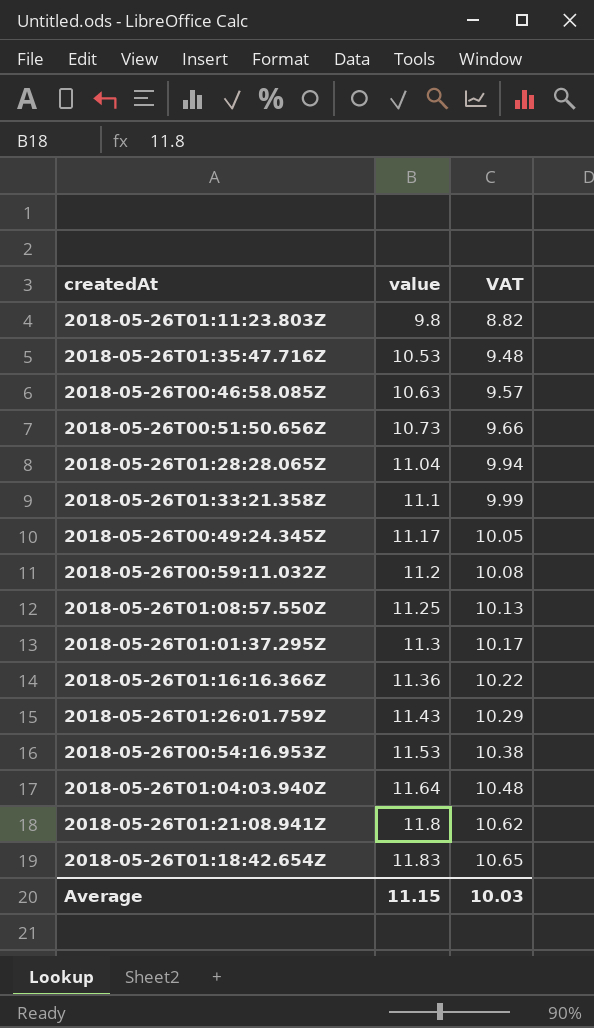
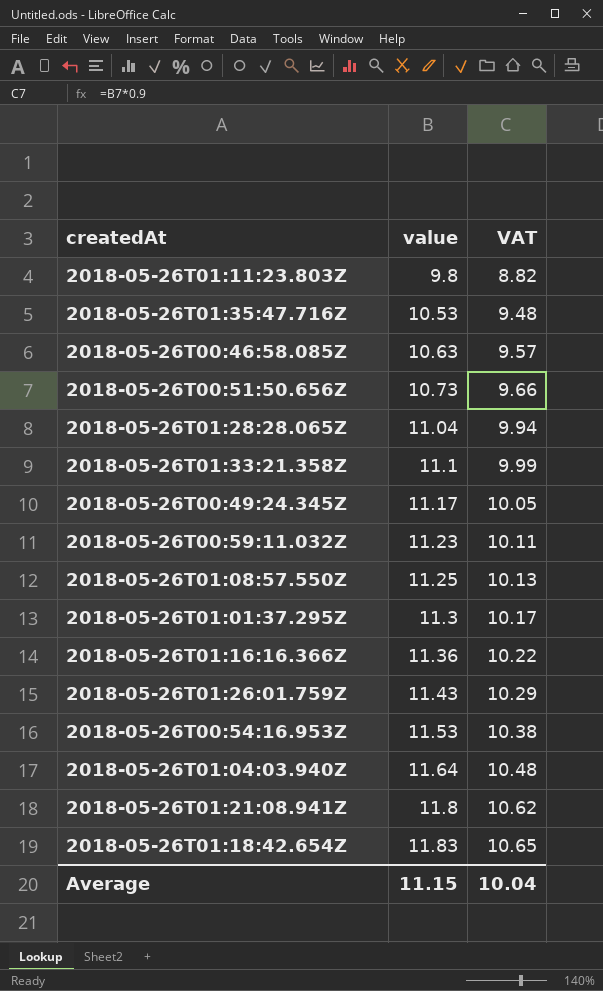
2018-05-26T00:59:11.032Z | value: 11.2 -> 11.23
2018-05-26T00:59:11.032Z | VAT: 10.08 -> 10.11
Average | VAT: 10.03 -> 10.04

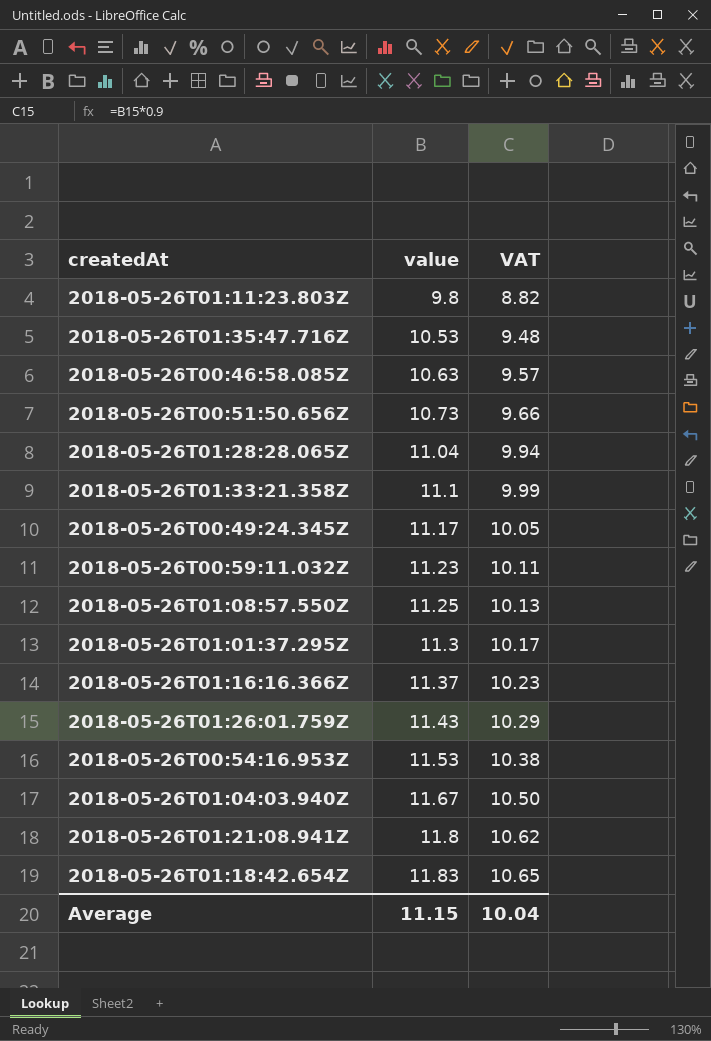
2018-05-26T01:16:16.366Z | value: 11.36 -> 11.37
2018-05-26T01:16:16.366Z | VAT: 10.22 -> 10.23
2018-05-26T01:04:03.940Z | value: 11.64 -> 11.67
2018-05-26T01:04:03.940Z | VAT: 10.48 -> 10.50

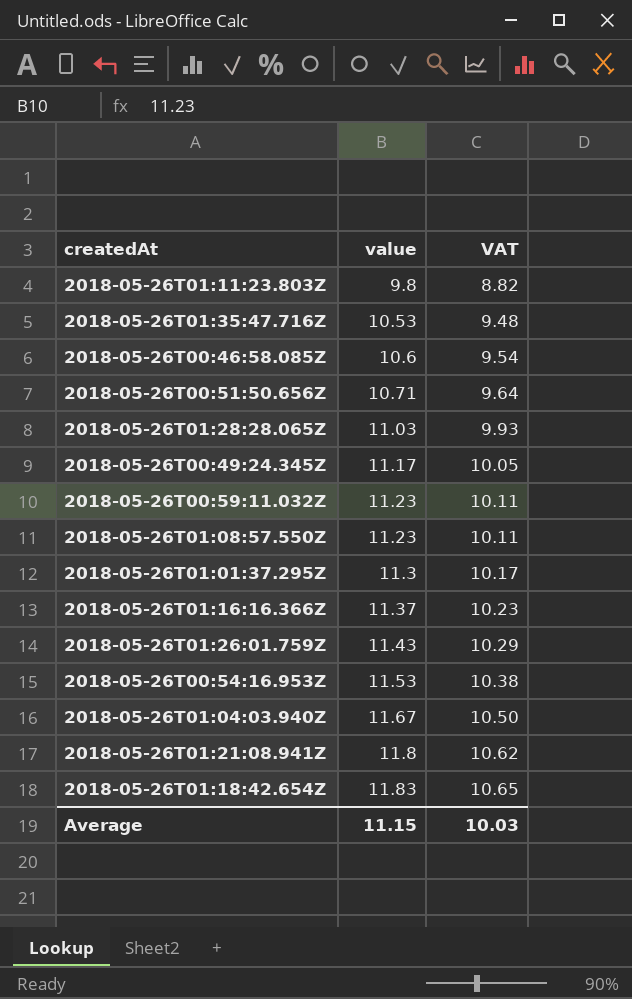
row 2018-05-26T01:33:21.358Z: 11.1 | 9.99 -> none
2018-05-26T00:46:58.085Z | value: 10.63 -> 10.6
2018-05-26T00:46:58.085Z | VAT: 9.57 -> 9.54
2018-05-26T00:51:50.656Z | value: 10.73 -> 10.71
2018-05-26T00:51:50.656Z | VAT: 9.66 -> 9.64
2018-05-26T01:28:28.065Z | value: 11.04 -> 11.03
2018-05-26T01:28:28.065Z | VAT: 9.94 -> 9.93
2018-05-26T01:08:57.550Z | value: 11.25 -> 11.23
2018-05-26T01:08:57.550Z | VAT: 10.13 -> 10.11
Average | VAT: 10.04 -> 10.03

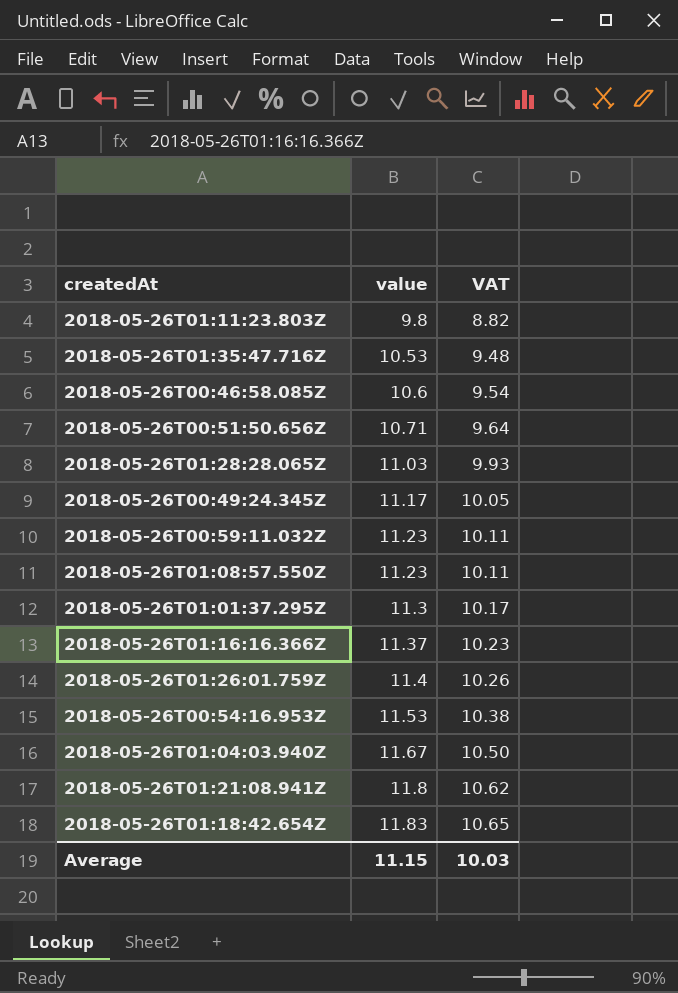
2018-05-26T01:26:01.759Z | value: 11.43 -> 11.4
2018-05-26T01:26:01.759Z | VAT: 10.29 -> 10.26

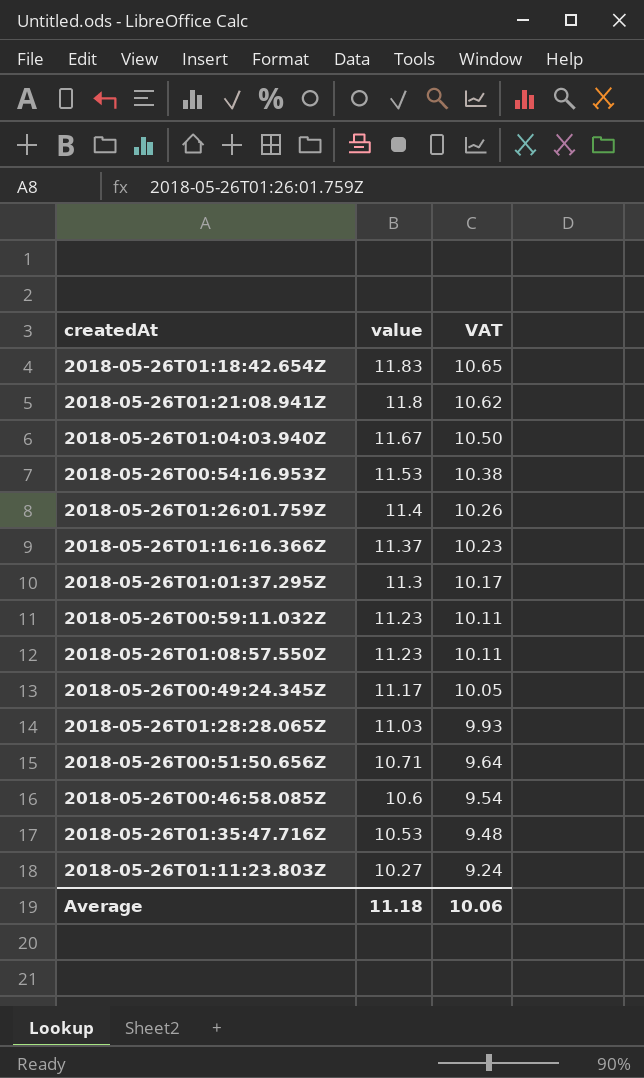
row order: value ascending -> value descending
2018-05-26T01:11:23.803Z | value: 9.8 -> 10.27
2018-05-26T01:11:23.803Z | VAT: 8.82 -> 9.24
Average | value: 11.15 -> 11.18
Average | VAT: 10.03 -> 10.06

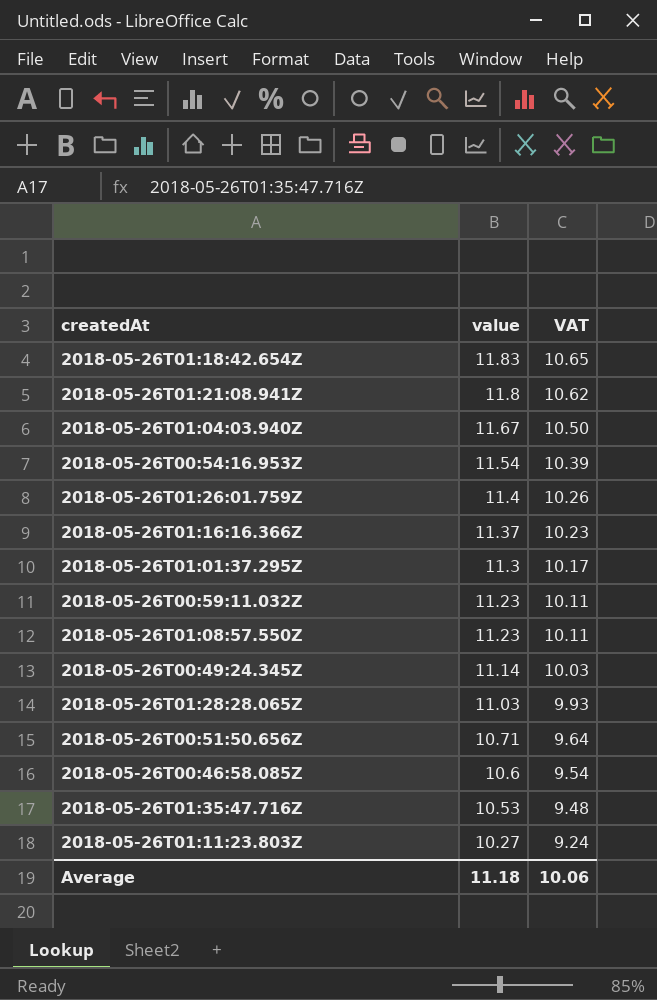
2018-05-26T00:54:16.953Z | value: 11.53 -> 11.54
2018-05-26T00:54:16.953Z | VAT: 10.38 -> 10.39
2018-05-26T00:49:24.345Z | value: 11.17 -> 11.14
2018-05-26T00:49:24.345Z | VAT: 10.05 -> 10.03

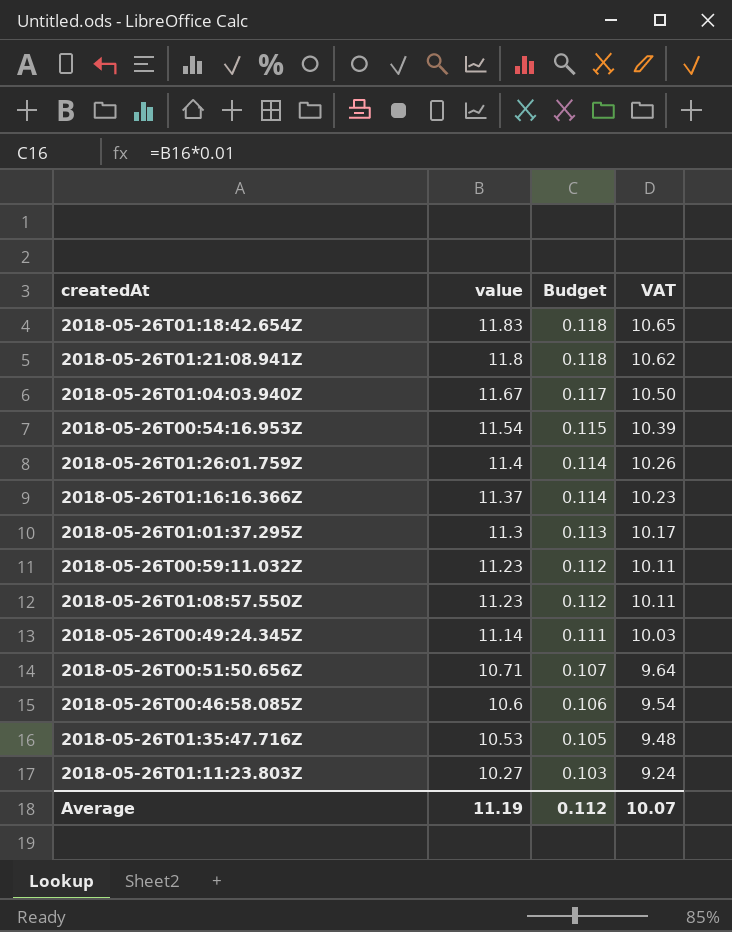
column Budget | formula: none -> [value] * 0.01
row 2018-05-26T01:28:28.065Z: 11.03 | 9.93 -> none
Average | value: 11.18 -> 11.19
Average | VAT: 10.06 -> 10.07

